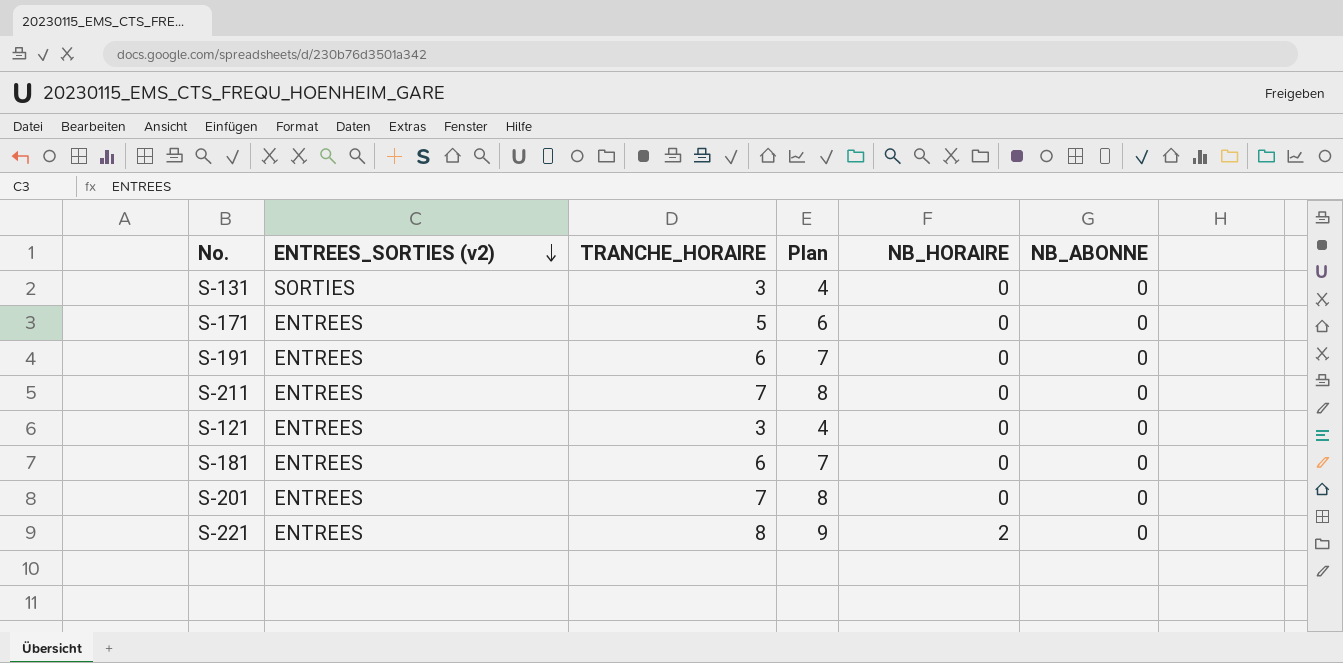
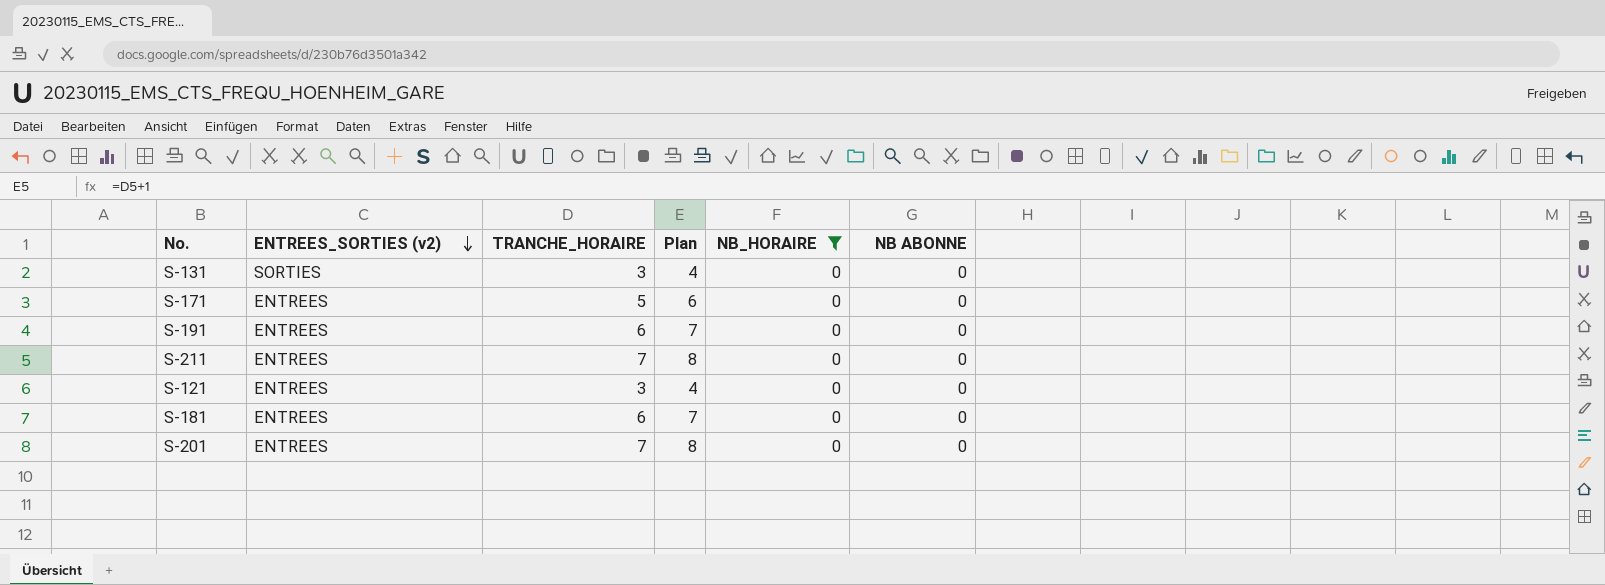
filter: none -> NB_HORAIRE = 0
column name: NB_ABONNE -> NB ABONNE

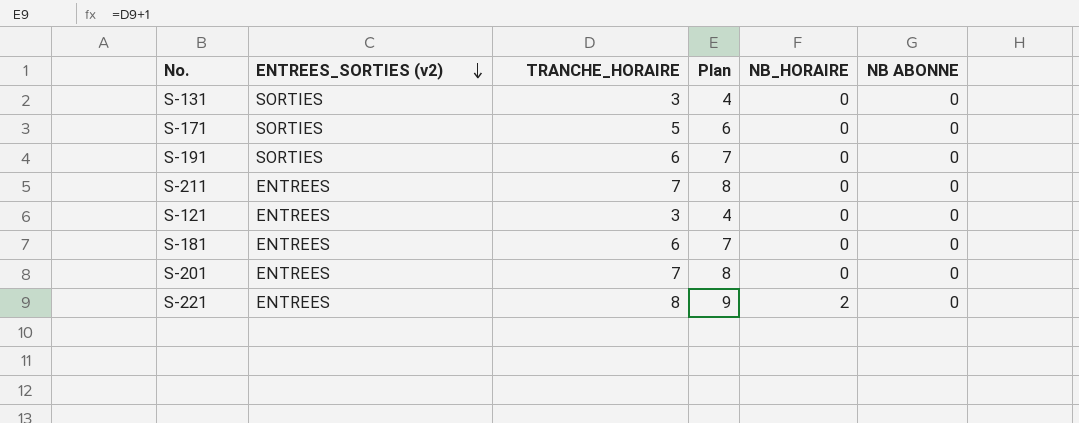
filter: NB_HORAIRE = 0 -> none
S-171 | ENTREES_SORTIES (v2): ENTREES -> SORTIES
S-191 | ENTREES_SORTIES (v2): ENTREES -> SORTIES

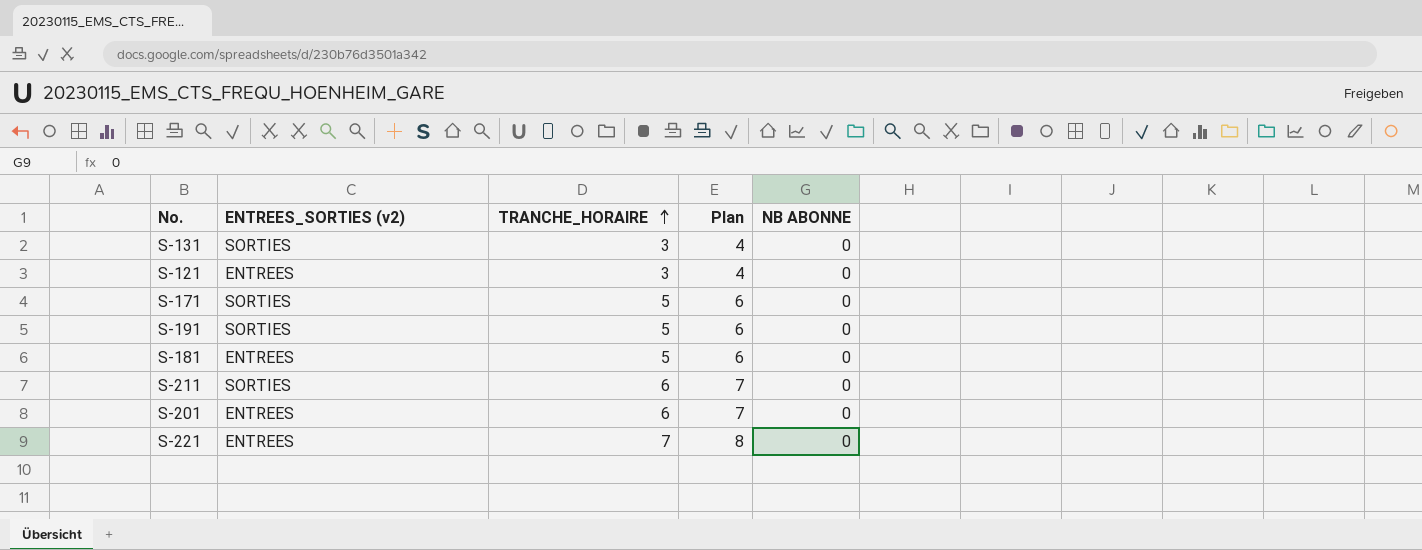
row order: ENTREES_SORTIES (v2) descending -> TRANCHE_HORAIRE ascending
column NB_HORAIRE | position: 5 -> none
S-191 | TRANCHE_HORAIRE: 6 -> 5
S-191 | Plan: 7 -> 6
S-181 | TRANCHE_HORAIRE: 6 -> 5
S-181 | Plan: 7 -> 6
S-211 | ENTREES_SORTIES (v2): ENTREES -> SORTIES
S-211 | TRANCHE_HORAIRE: 7 -> 6
S-211 | Plan: 8 -> 7
S-201 | TRANCHE_HORAIRE: 7 -> 6
S-201 | Plan: 8 -> 7
S-221 | TRANCHE_HORAIRE: 8 -> 7
S-221 | Plan: 9 -> 8

